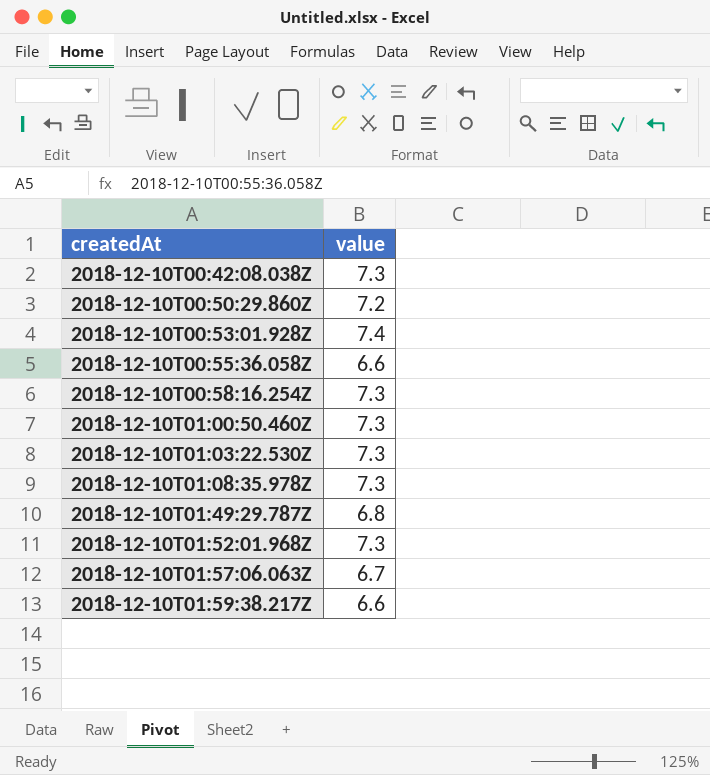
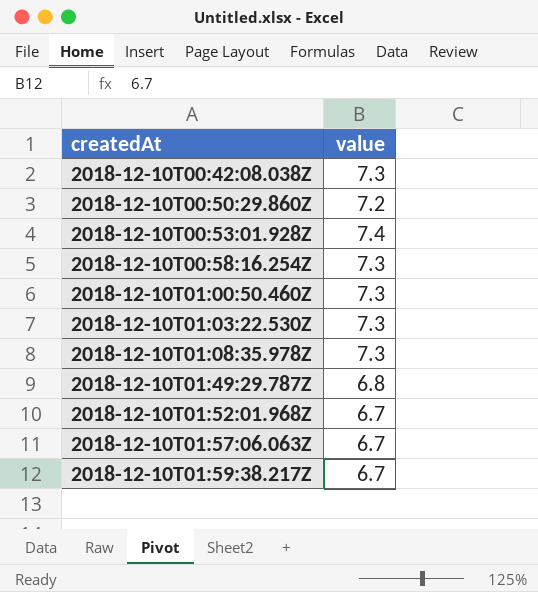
row 2018-12-10T00:55:36.058Z: 6.6 -> none
2018-12-10T01:52:01.968Z | value: 7.3 -> 6.7
2018-12-10T01:59:38.217Z | value: 6.6 -> 6.7

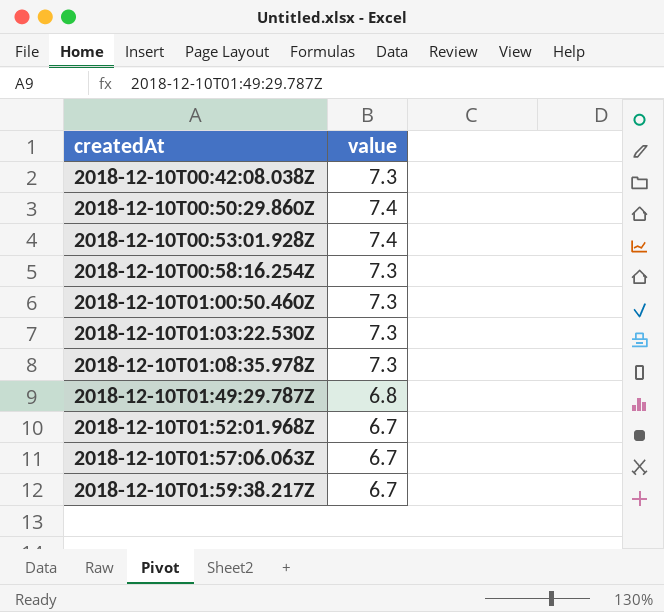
2018-12-10T00:50:29.860Z | value: 7.2 -> 7.4

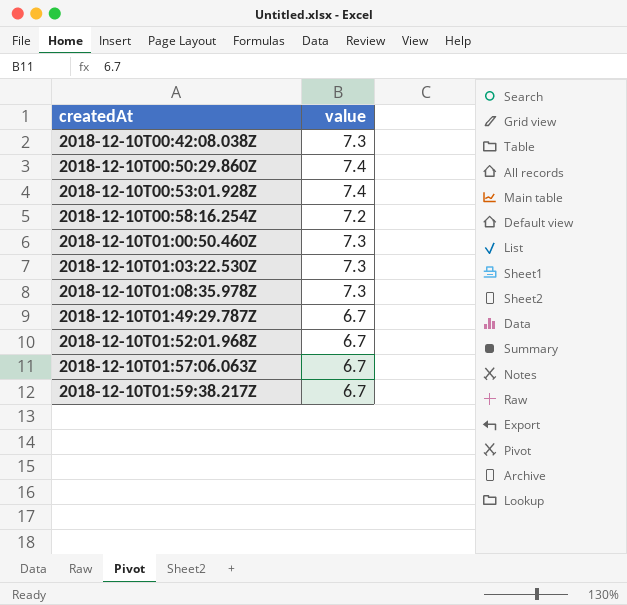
2018-12-10T00:58:16.254Z | value: 7.3 -> 7.2
2018-12-10T01:49:29.787Z | value: 6.8 -> 6.7

